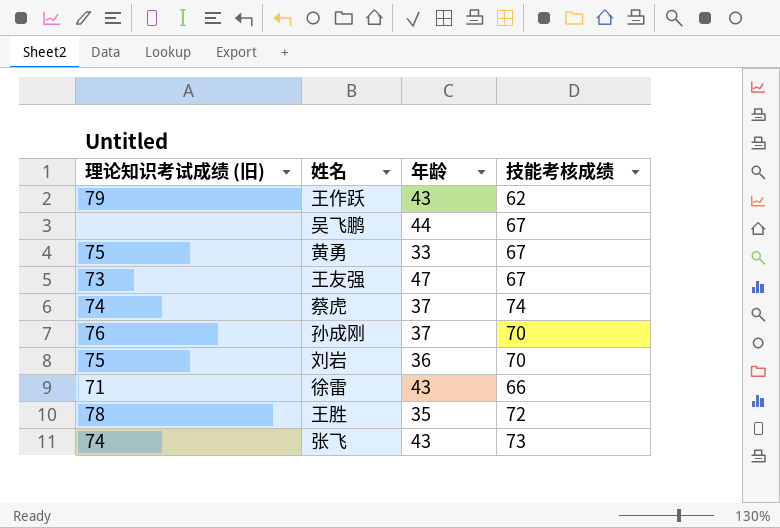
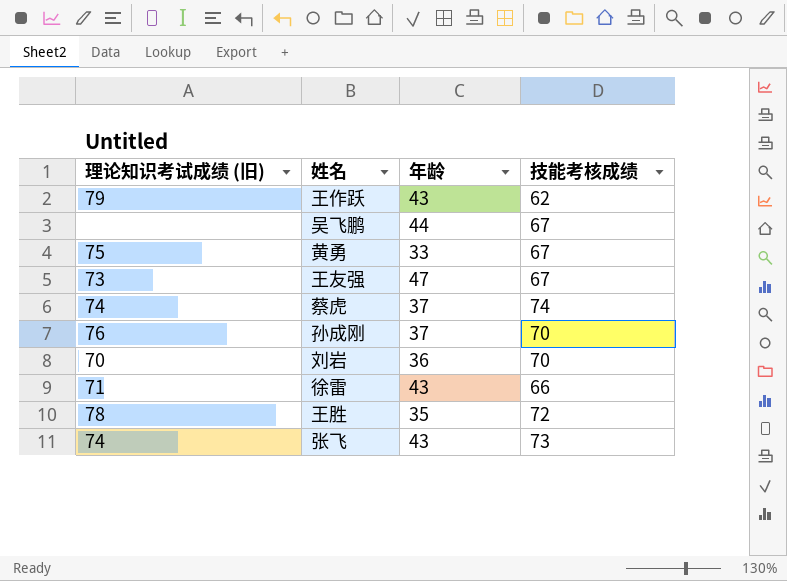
刘岩 | 理论知识考试成绩 (旧): 75 -> 70

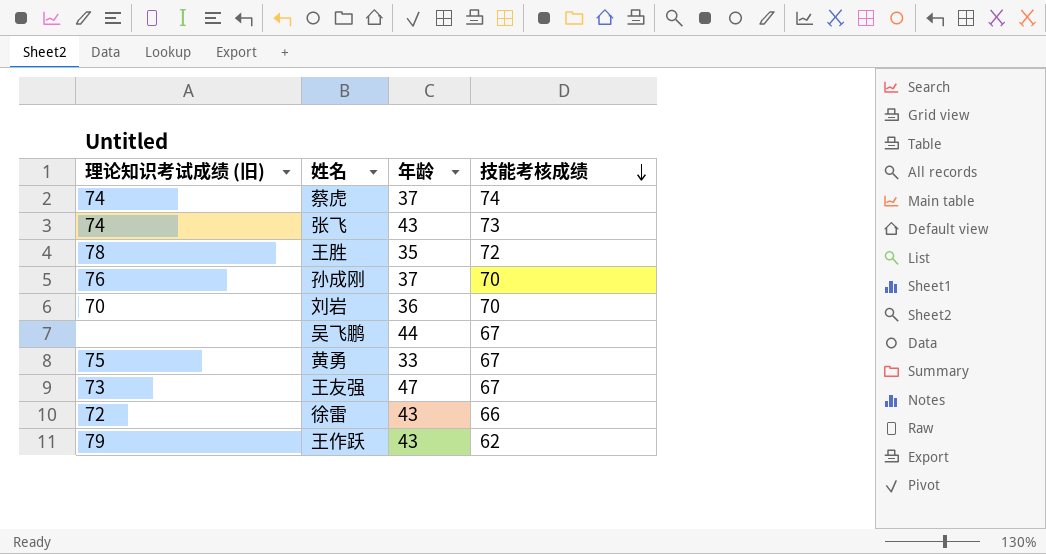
row order: none -> 技能考核成绩 descending
徐雷 | 理论知识考试成绩 (旧): 71 -> 72

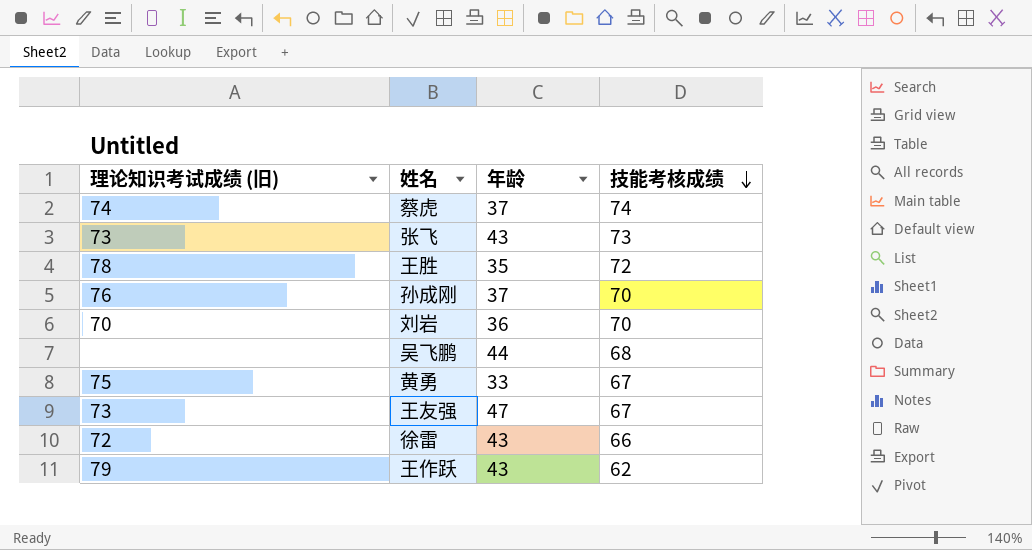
张飞 | 理论知识考试成绩 (旧): 74 -> 73
吴飞鹏 | 技能考核成绩: 67 -> 68

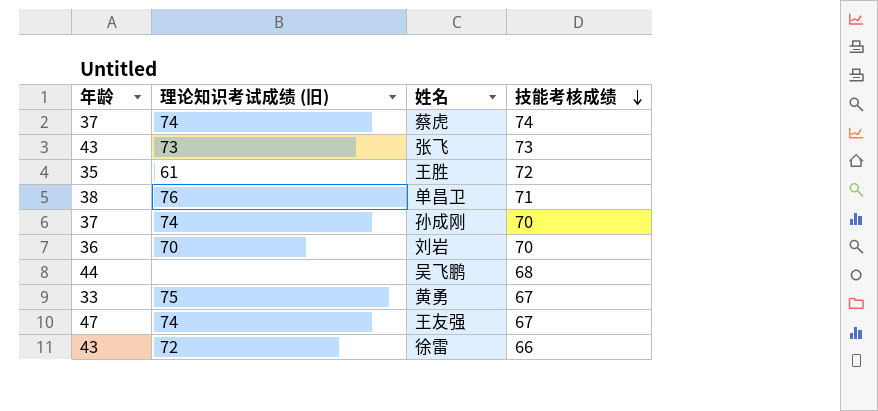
column 年龄 | position: 3 -> 1
row 王作跃: 79 | 43 | 62 -> none
王胜 | 理论知识考试成绩 (旧): 78 -> 61
row 单昌卫: none -> 38 | 76 | 71
孙成刚 | 理论知识考试成绩 (旧): 76 -> 74
王友强 | 理论知识考试成绩 (旧): 73 -> 74

